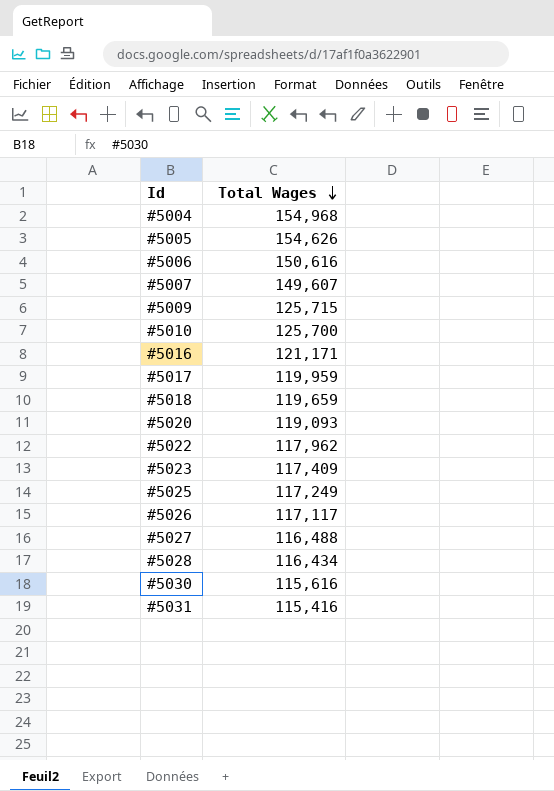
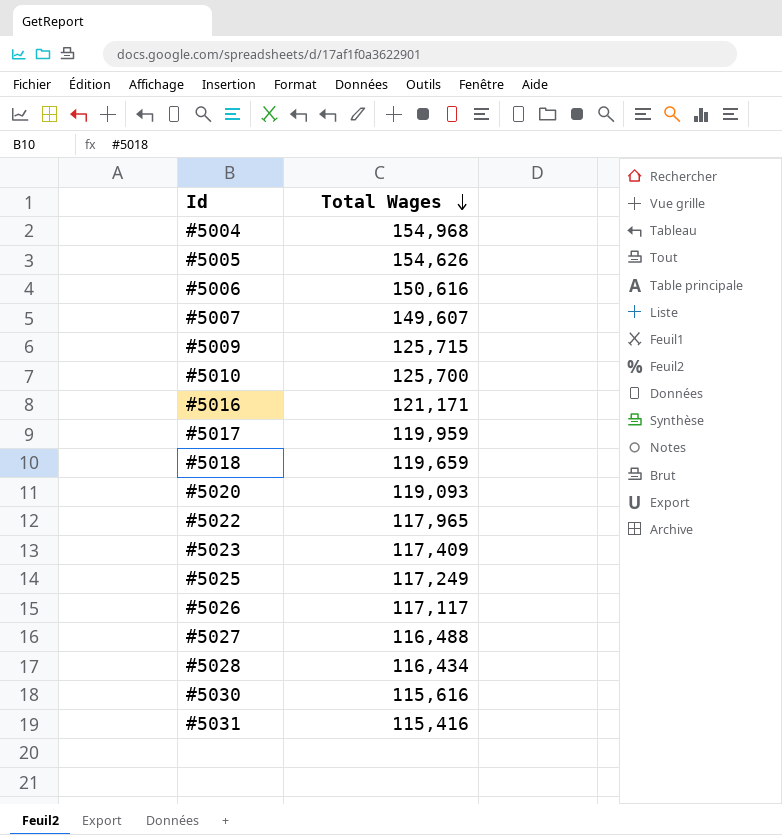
#5022 | Total Wages: 117,962 -> 117,965

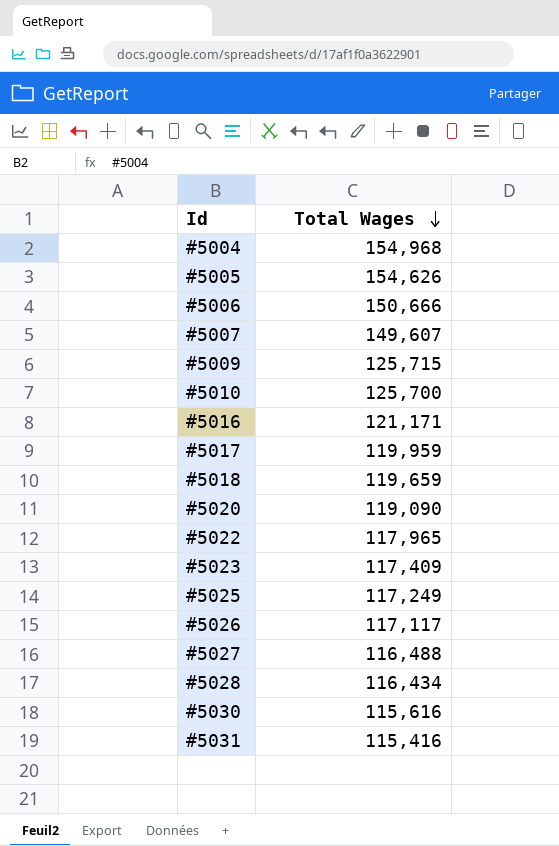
#5006 | Total Wages: 150,616 -> 150,666
#5020 | Total Wages: 119,093 -> 119,090

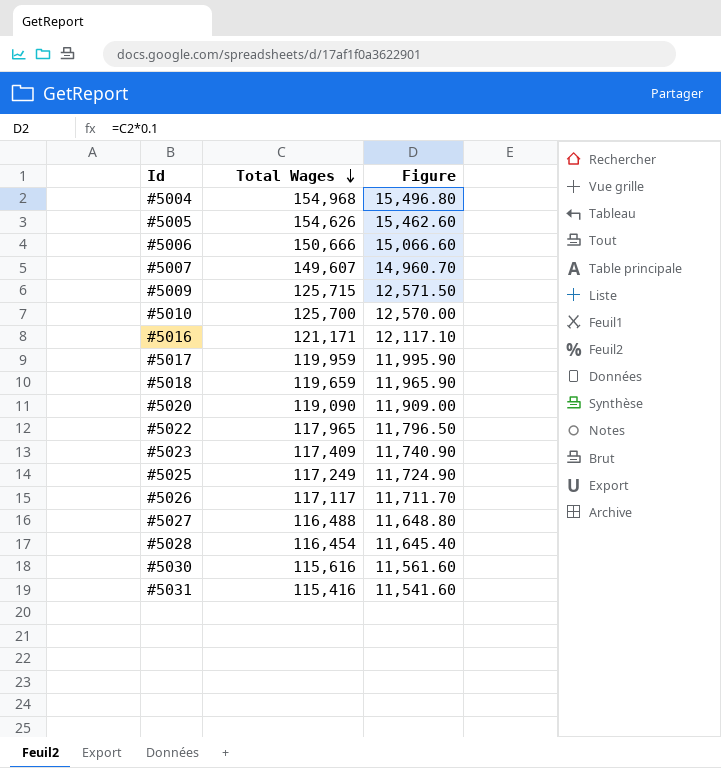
column Figure | formula: none -> [Total Wages] * 0.1
#5028 | Total Wages: 116,434 -> 116,454

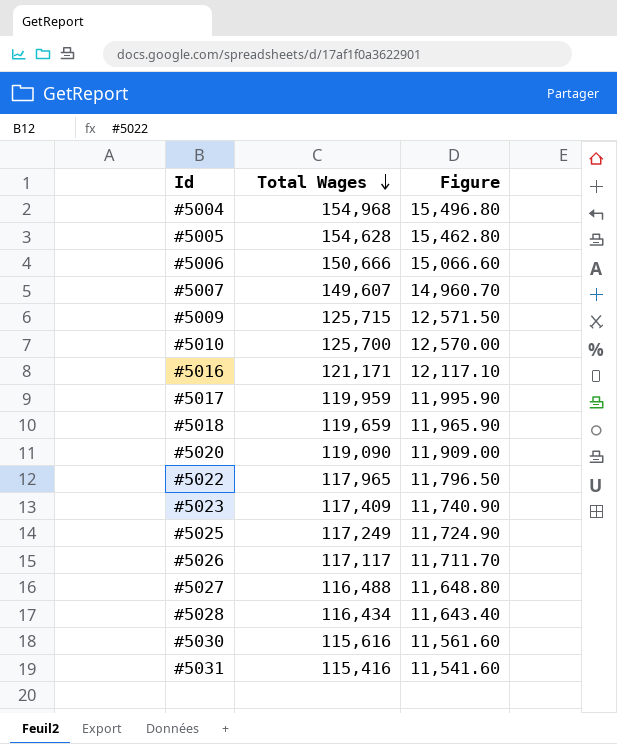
#5005 | Total Wages: 154,626 -> 154,628
#5005 | Figure: 15,462.60 -> 15,462.80
#5028 | Total Wages: 116,454 -> 116,434
#5028 | Figure: 11,645.40 -> 11,643.40

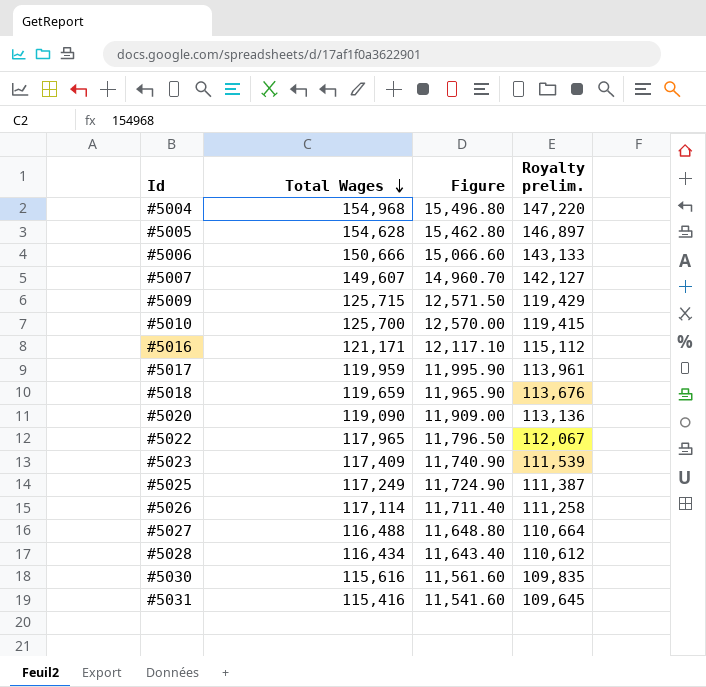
column Royalty prelim. | formula: none -> [Total Wages] * 0.95
#5026 | Total Wages: 117,117 -> 117,114
#5026 | Figure: 11,711.70 -> 11,711.40

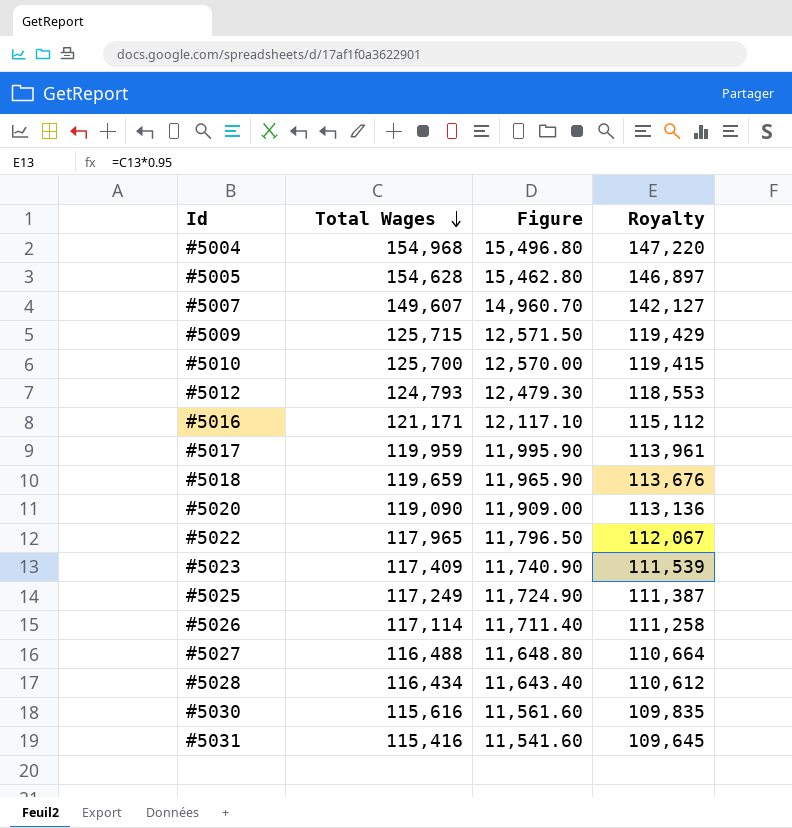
column name: Royalty prelim. -> Royalty
row #5006: 150,666 | 15,066.60 | 143,133 -> none
row #5012: none -> 124,793 | 12,479.30 | 118,553

